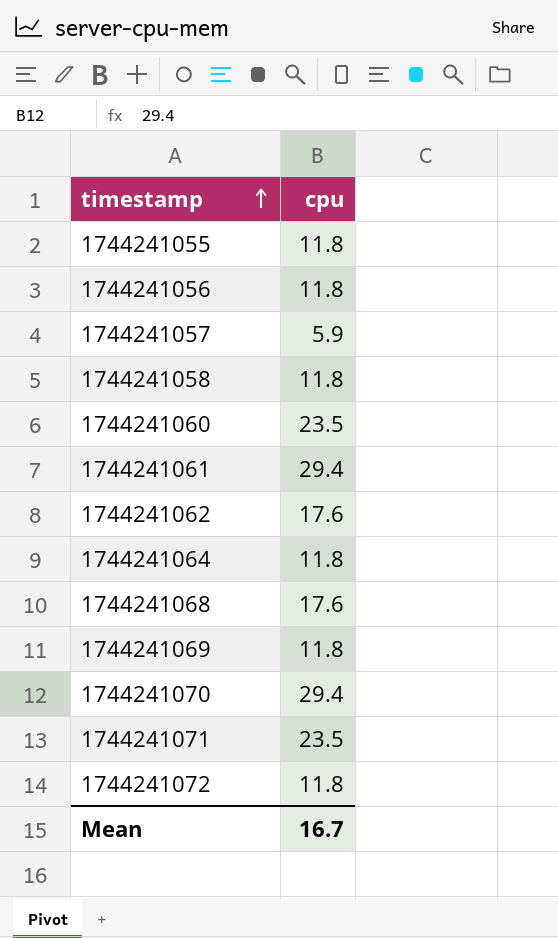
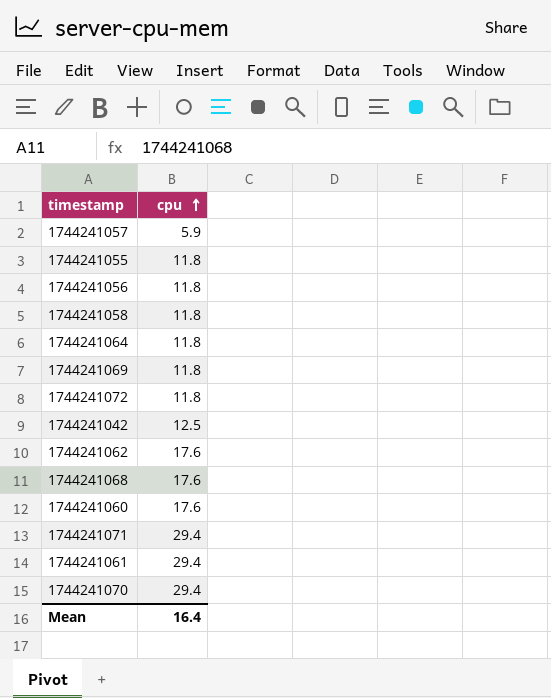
row order: timestamp ascending -> cpu ascending
row 1744241042: none -> 12.5
1744241060 | cpu: 23.5 -> 17.6
1744241071 | cpu: 23.5 -> 29.4
Mean | cpu: 16.7 -> 16.4

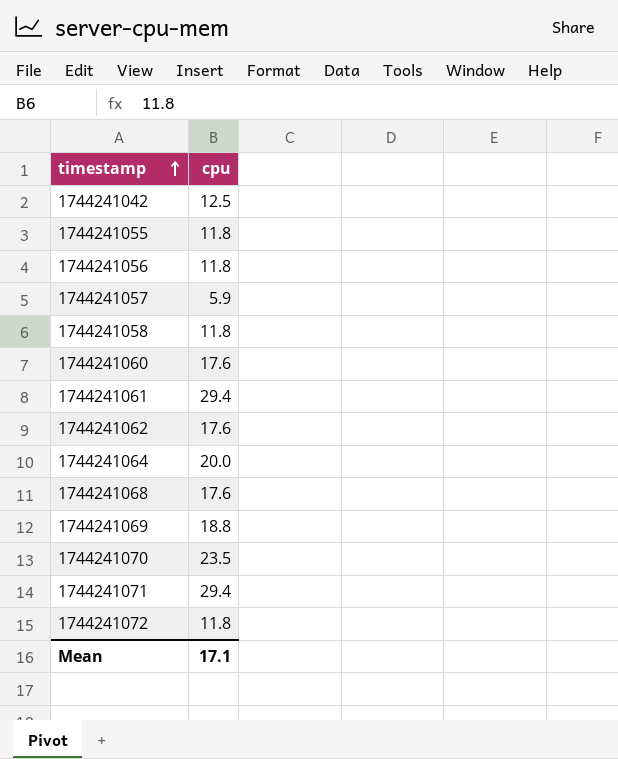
row order: cpu ascending -> timestamp ascending
1744241064 | cpu: 11.8 -> 20.0
1744241069 | cpu: 11.8 -> 18.8
1744241070 | cpu: 29.4 -> 23.5
Mean | cpu: 16.4 -> 17.1

